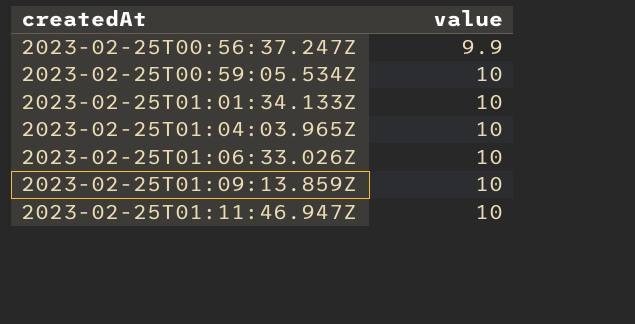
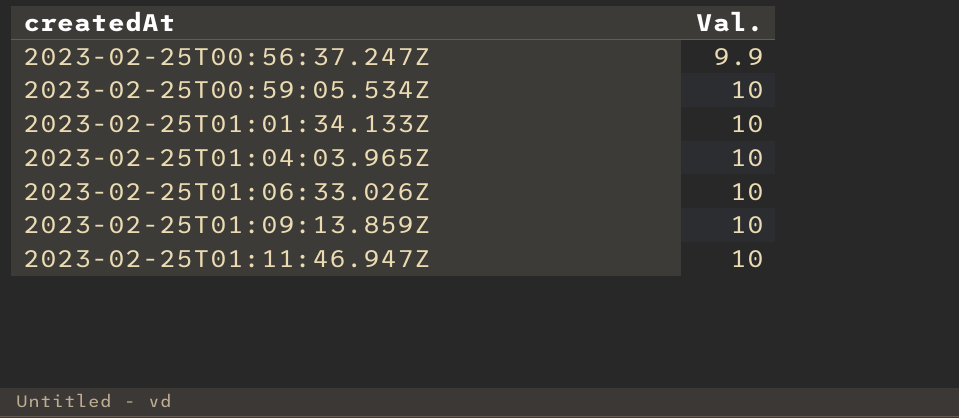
column name: value -> Val.

